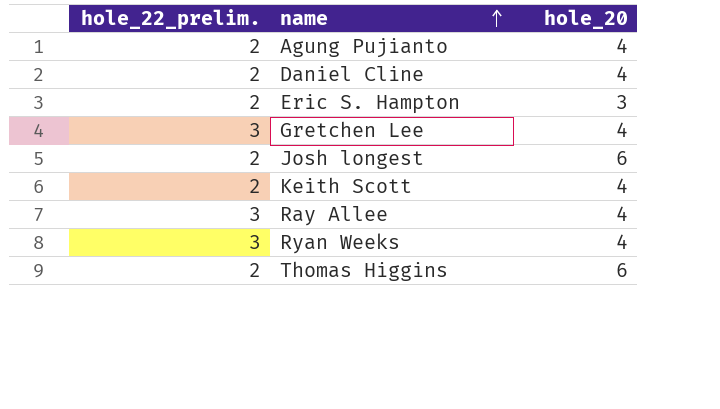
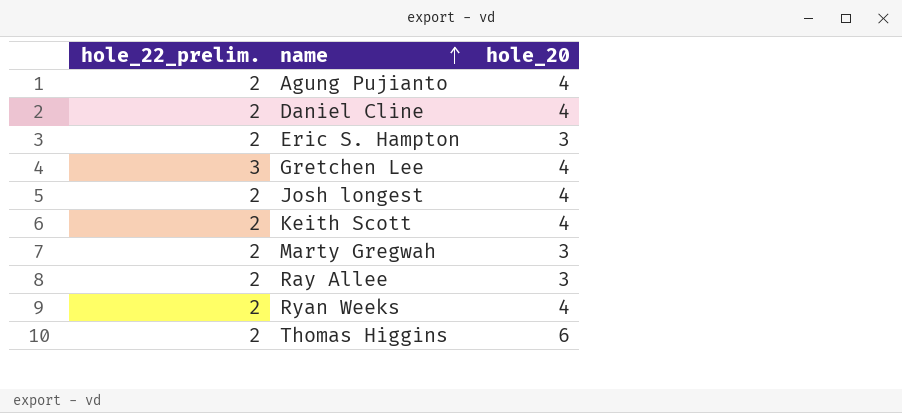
Josh longest | hole_20: 6 -> 4
row Marty Gregwah: none -> 2 | 3
Ray Allee | hole_22_prelim.: 3 -> 2
Ray Allee | hole_20: 4 -> 3
Ryan Weeks | hole_22_prelim.: 3 -> 2

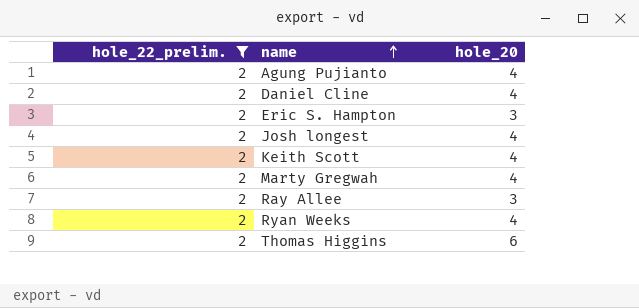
filter: none -> hole_22_prelim. = 2
Marty Gregwah | hole_20: 3 -> 4

